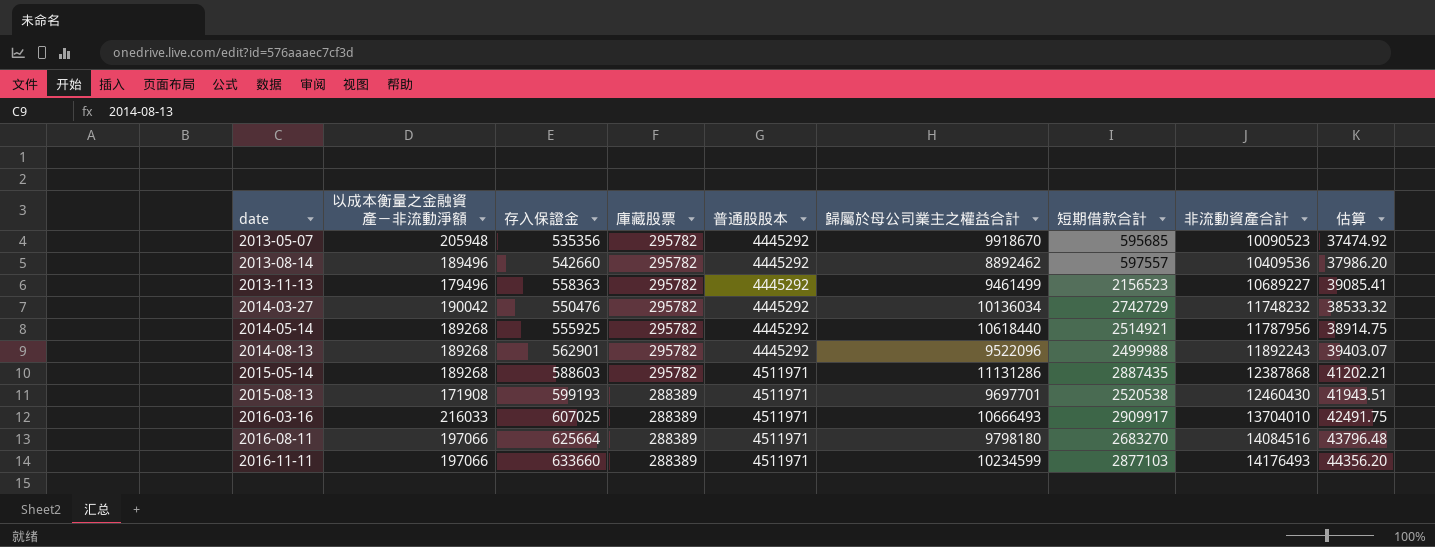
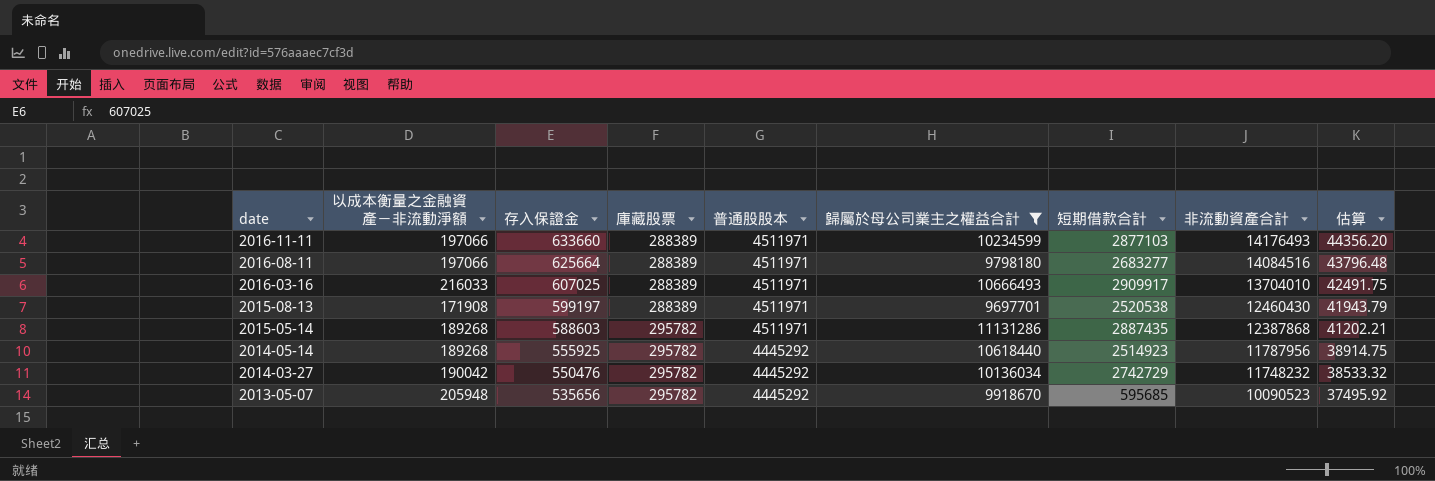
filter: none -> 歸屬於母公司業主之權益合計 >= 9697701
row order: date ascending -> date descending
2016-08-11 | 短期借款合計: 2683270 -> 2683277
2015-08-13 | 存入保證金: 599193 -> 599197
2015-08-13 | 估算: 41943.51 -> 41943.79
2014-05-14 | 短期借款合計: 2514921 -> 2514923
2013-05-07 | 存入保證金: 535356 -> 535656
2013-05-07 | 估算: 37474.92 -> 37495.92

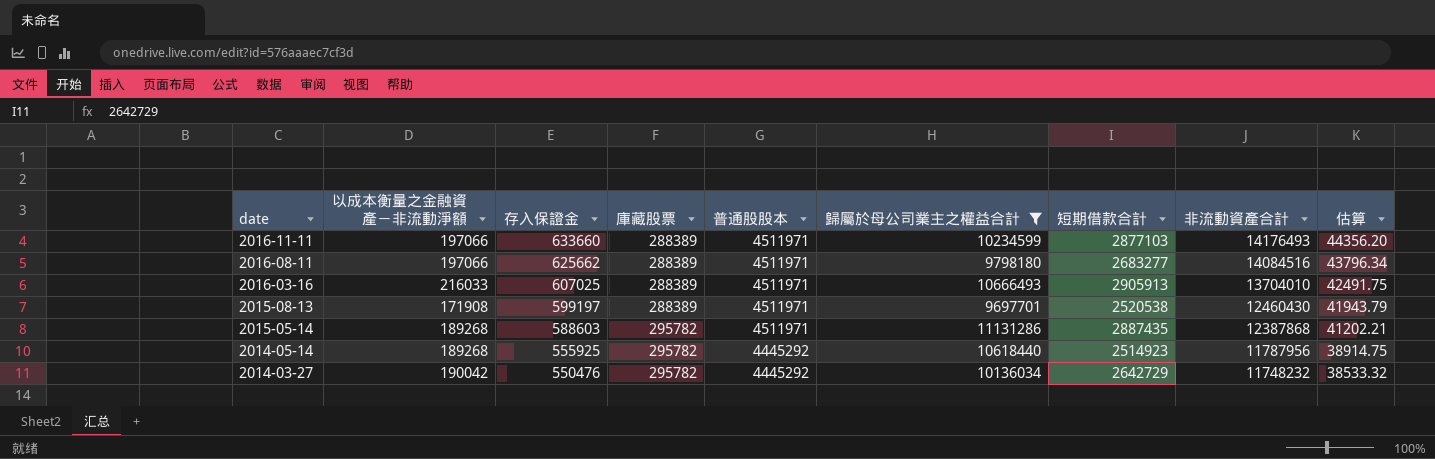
row 2013-05-07: 205948 | 535656 | 295782 | 4445292 | 9918670 | 595685 | 10090523 | 37495.92 -> none
2016-08-11 | 存入保證金: 625664 -> 625662
2016-08-11 | 估算: 43796.48 -> 43796.34
2016-03-16 | 短期借款合計: 2909917 -> 2905913
2014-03-27 | 短期借款合計: 2742729 -> 2642729

